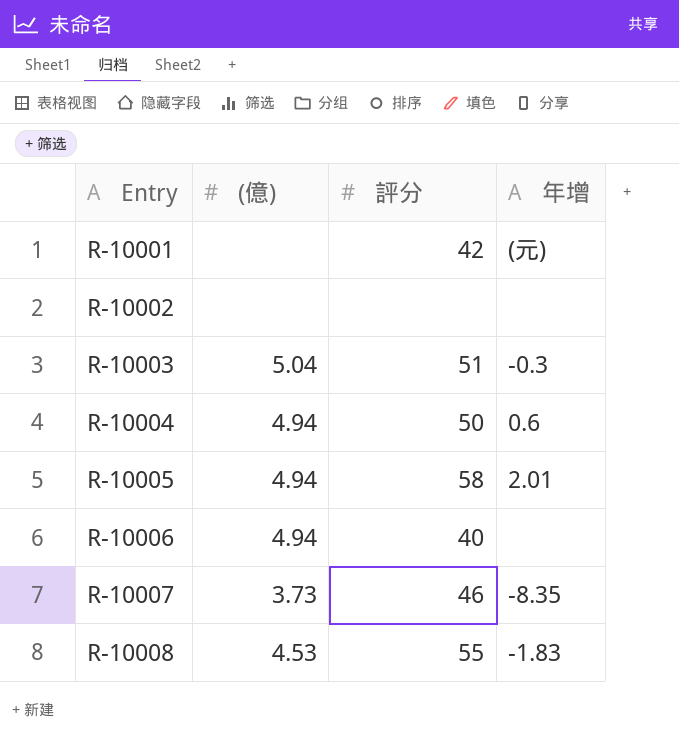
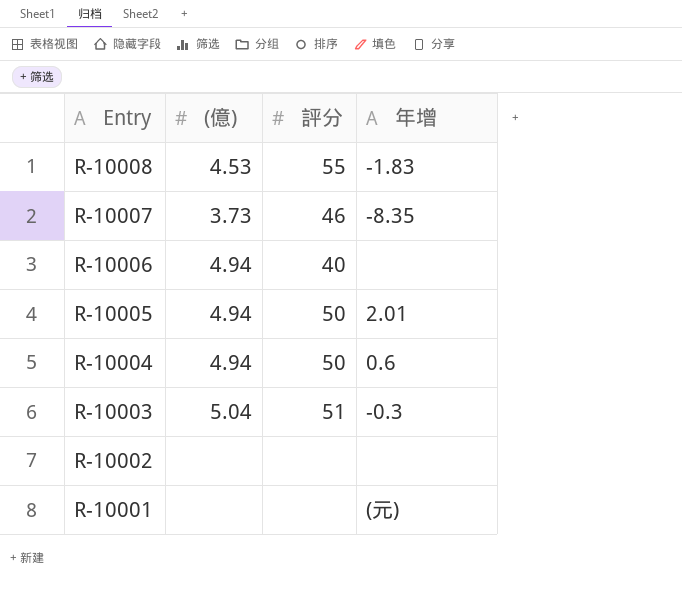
row order: Entry ascending -> Entry descending
R-10005 | 評分: 58 -> 50
R-10001 | 評分: 42 -> none

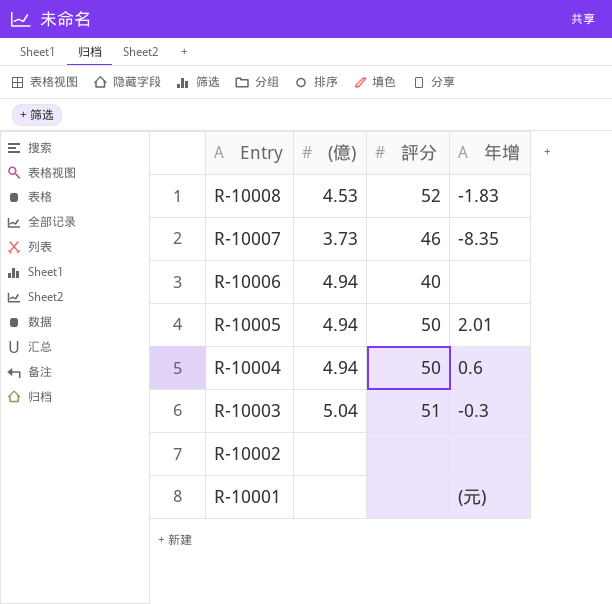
R-10008 | 評分: 55 -> 52

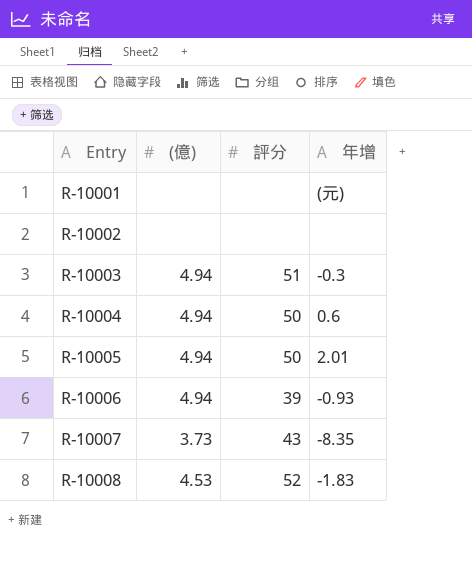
row order: Entry descending -> Entry ascending
R-10003 | (億): 5.04 -> 4.94
R-10006 | 評分: 40 -> 39
R-10006 | 年增: none -> -0.93
R-10007 | 評分: 46 -> 43

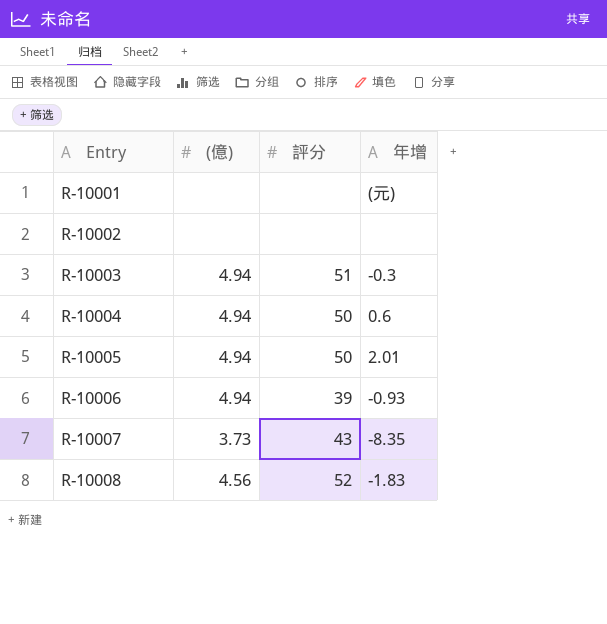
R-10008 | (億): 4.53 -> 4.56

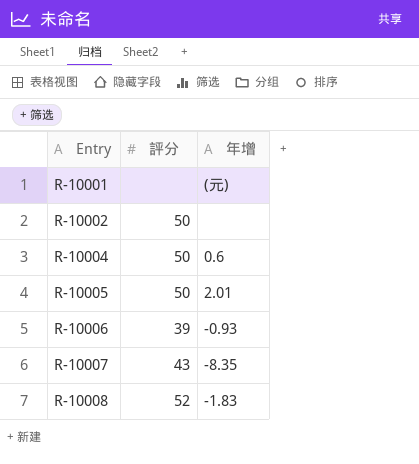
column (億) | position: 2 -> none
row R-10003: 4.94 | 51 | -0.3 -> none
R-10002 | 評分: none -> 50

